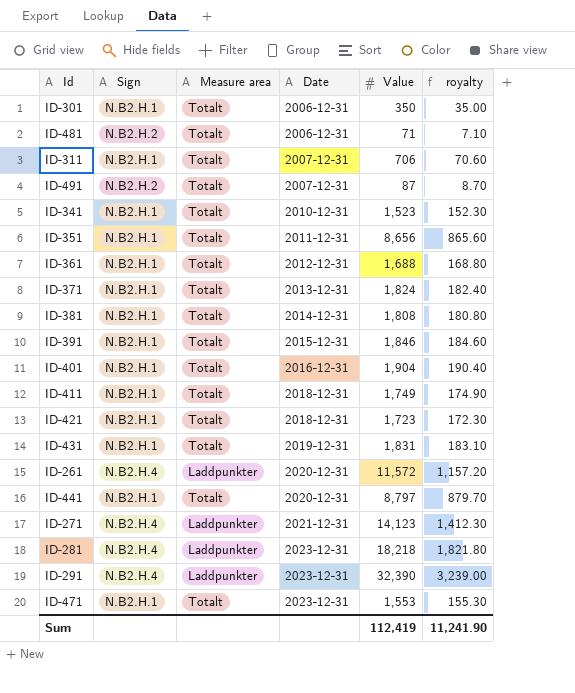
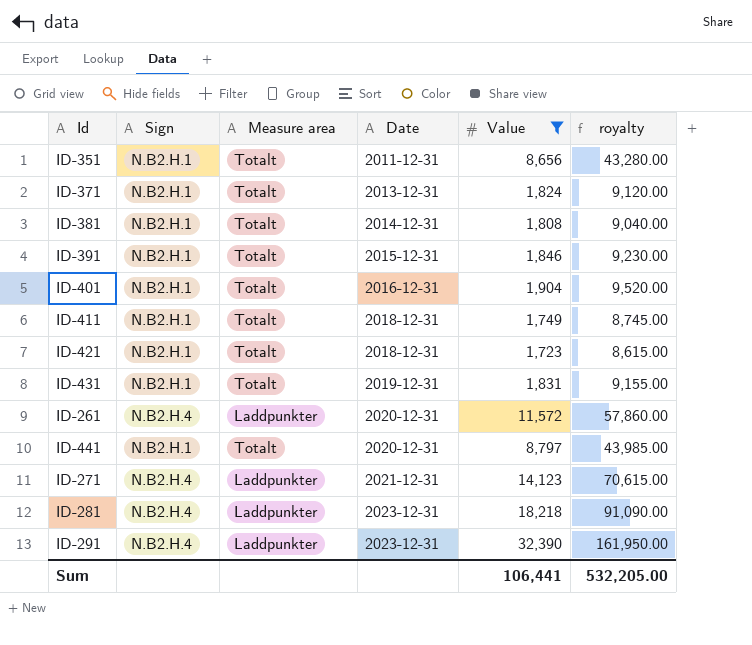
filter: none -> Value >= 1,723
column royalty | formula: [Value] * 0.1 -> [Value] * 5
Sum | Value: 112,419 -> 106,441
Sum | royalty: 11,241.90 -> 532,205.00

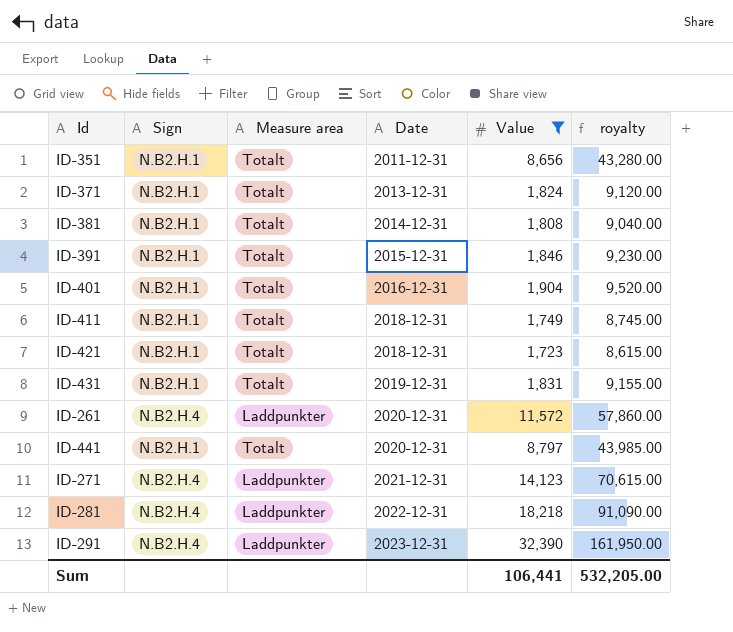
ID-281 | Date: 2023-12-31 -> 2022-12-31

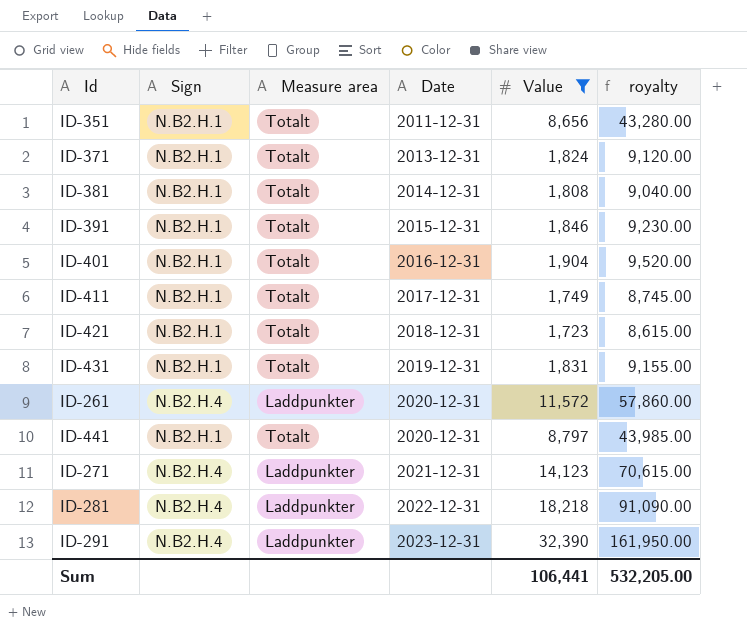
ID-411 | Date: 2018-12-31 -> 2017-12-31

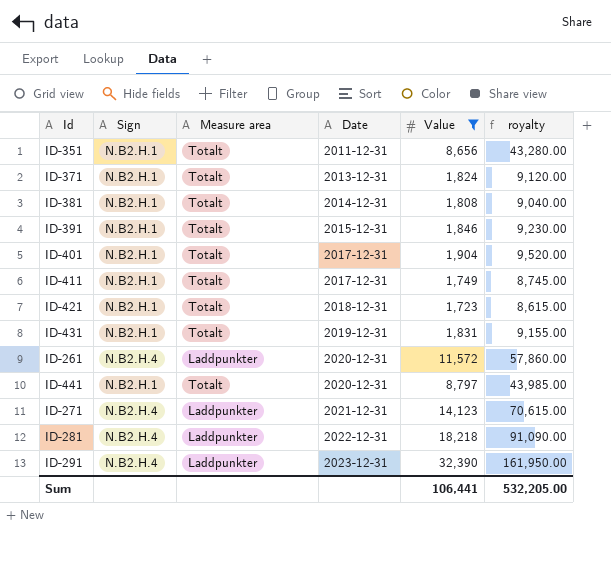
ID-401 | Date: 2016-12-31 -> 2017-12-31

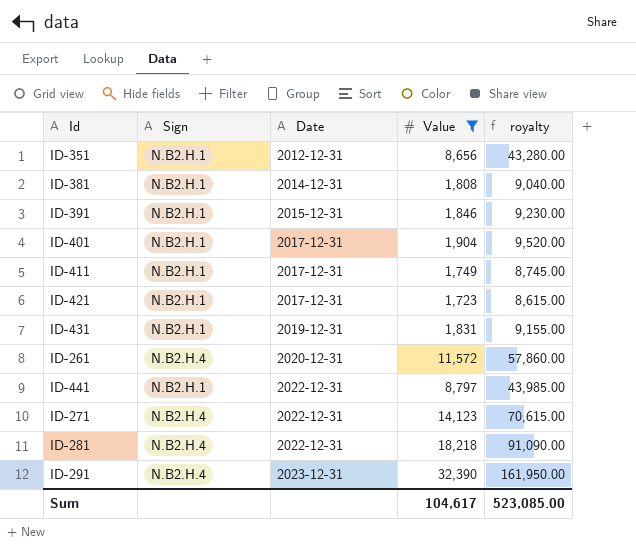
column Measure area | position: 3 -> none
row ID-371: N.B2.H.1 | Totalt | 2013-12-31 | 1,824 | 9,120.00 -> none
ID-351 | Date: 2011-12-31 -> 2012-12-31
ID-421 | Date: 2018-12-31 -> 2017-12-31
ID-441 | Date: 2020-12-31 -> 2022-12-31
ID-271 | Date: 2021-12-31 -> 2022-12-31
Sum | Value: 106,441 -> 104,617
Sum | royalty: 532,205.00 -> 523,085.00

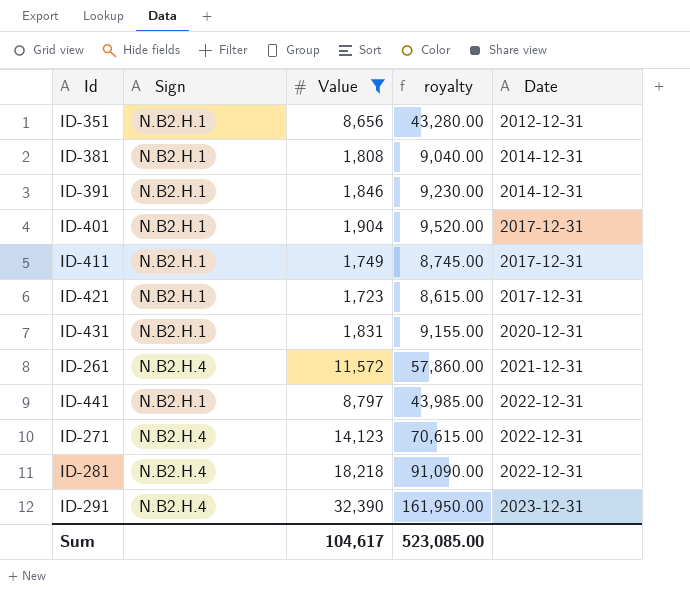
column Date | position: 3 -> 5
ID-391 | Date: 2015-12-31 -> 2014-12-31
ID-431 | Date: 2019-12-31 -> 2020-12-31
ID-261 | Date: 2020-12-31 -> 2021-12-31

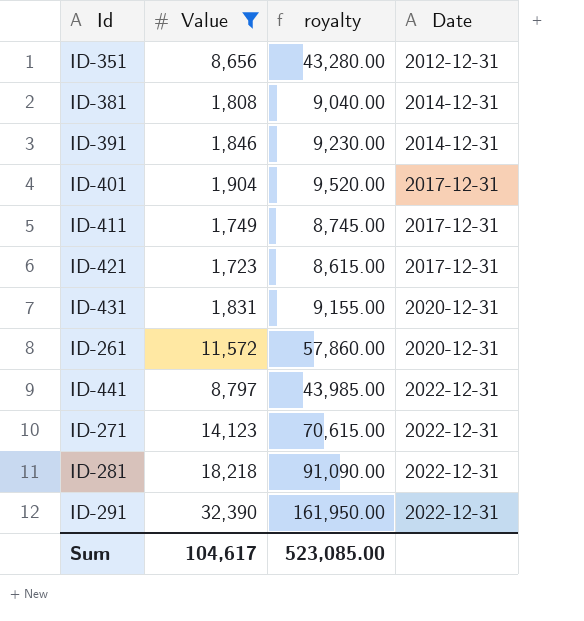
column Sign | position: 2 -> none
ID-261 | Date: 2021-12-31 -> 2020-12-31
ID-291 | Date: 2023-12-31 -> 2022-12-31

